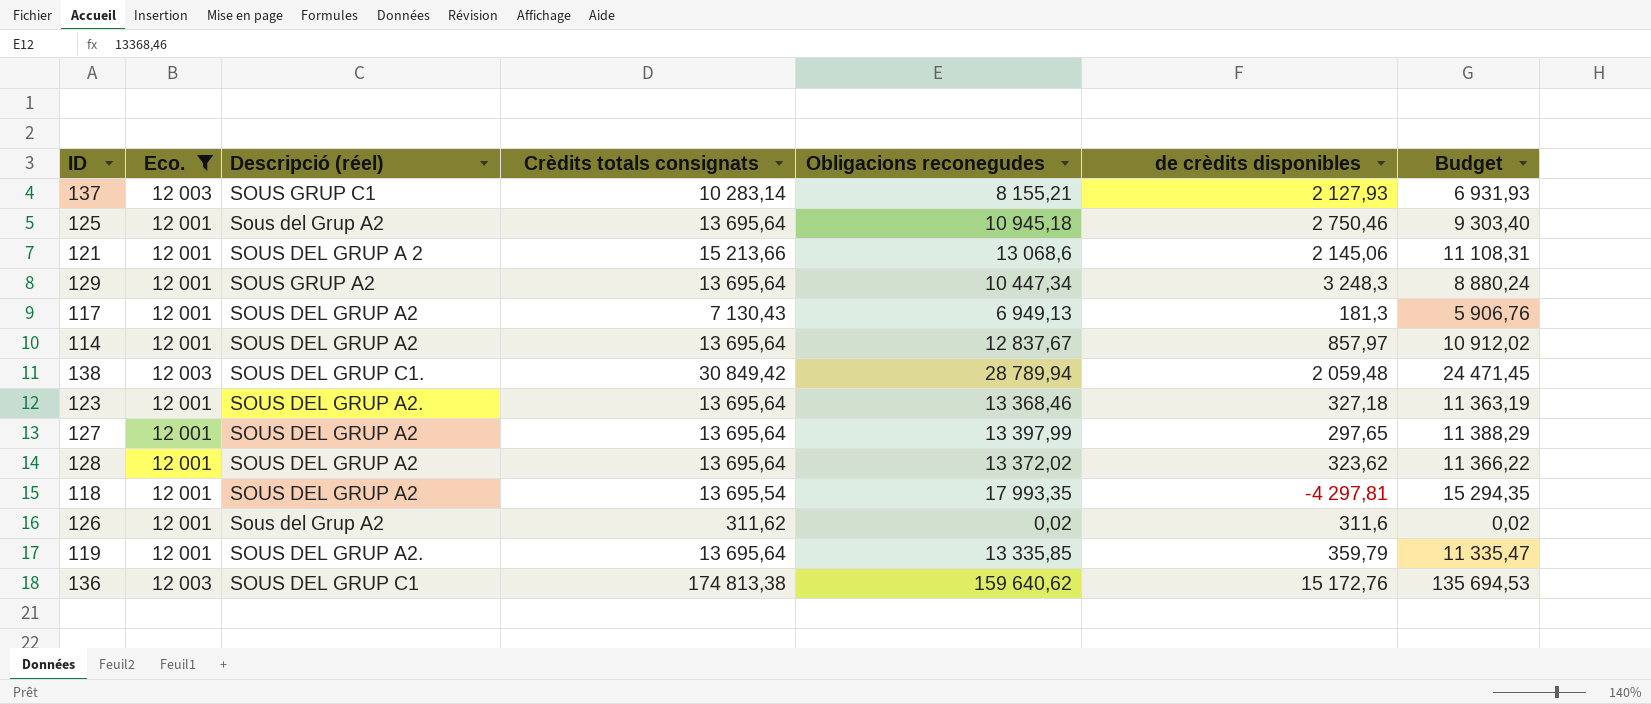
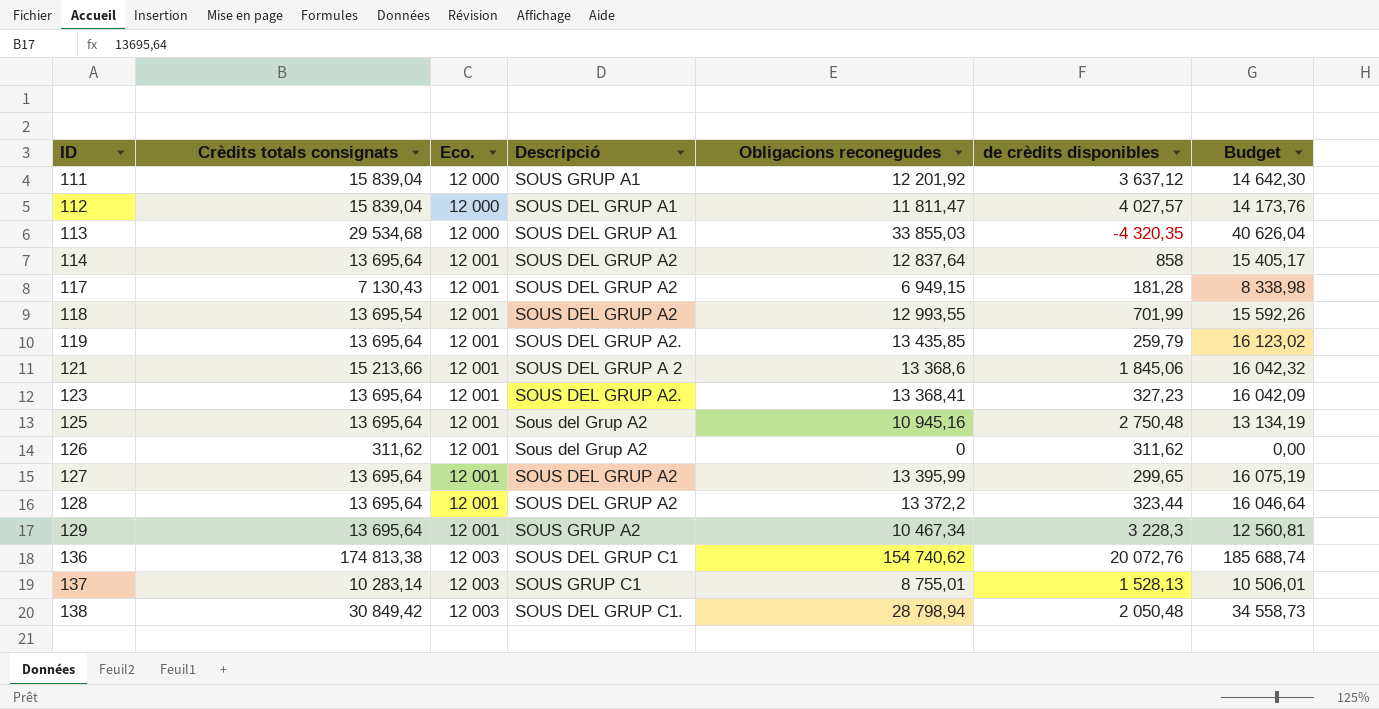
filter: Eco. != 12 000 -> none
row order: none -> ID ascending
column Crèdits totals consignats | position: 4 -> 2
column name: Descripció (réel) -> Descripció
column Budget | formula: [Obligacions reconegudes] * 0,85 -> [Obligacions reconegudes] * 1,2
114 | Obligacions reconegudes: 12 837,67 -> 12 837,64
114 | de crèdits disponibles: 857,97 -> 858
117 | Obligacions reconegudes: 6 949,13 -> 6 949,15
117 | de crèdits disponibles: 181,3 -> 181,28
118 | Obligacions reconegudes: 17 993,35 -> 12 993,55
118 | de crèdits disponibles: -4 297,81 -> 701,99
119 | Obligacions reconegudes: 13 335,85 -> 13 435,85
119 | de crèdits disponibles: 359,79 -> 259,79
121 | Obligacions reconegudes: 13 068,6 -> 13 368,6
121 | de crèdits disponibles: 2 145,06 -> 1 845,06
123 | Obligacions reconegudes: 13 368,46 -> 13 368,41
123 | de crèdits disponibles: 327,18 -> 327,23
125 | Obligacions reconegudes: 10 945,18 -> 10 945,16
125 | de crèdits disponibles: 2 750,46 -> 2 750,48
126 | Obligacions reconegudes: 0,02 -> 0
126 | de crèdits disponibles: 311,6 -> 311,62
127 | Obligacions reconegudes: 13 397,99 -> 13 395,99
127 | de crèdits disponibles: 297,65 -> 299,65
128 | Obligacions reconegudes: 13 372,02 -> 13 372,2
128 | de crèdits disponibles: 323,62 -> 323,44
129 | Obligacions reconegudes: 10 447,34 -> 10 467,34
129 | de crèdits disponibles: 3 248,3 -> 3 228,3
136 | Obligacions reconegudes: 159 640,62 -> 154 740,62
136 | de crèdits disponibles: 15 172,76 -> 20 072,76
137 | Obligacions reconegudes: 8 155,21 -> 8 755,01
137 | de crèdits disponibles: 2 127,93 -> 1 528,13
138 | Obligacions reconegudes: 28 789,94 -> 28 798,94
138 | de crèdits disponibles: 2 059,48 -> 2 050,48

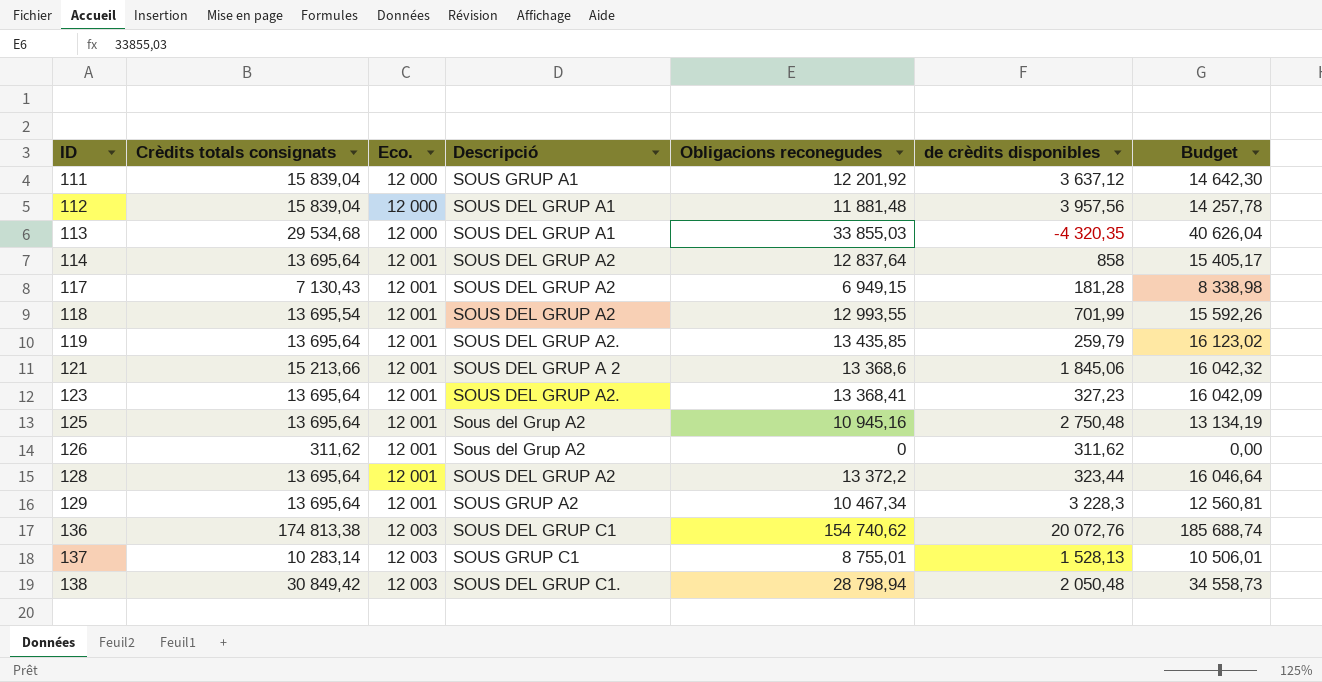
row 127: 13 695,64 | 12 001 | SOUS DEL GRUP A2 | 13 395,99 | 299,65 | 16 075,19 -> none
112 | Obligacions reconegudes: 11 811,47 -> 11 881,48
112 | de crèdits disponibles: 4 027,57 -> 3 957,56
112 | Budget: 14 173,76 -> 14 257,78

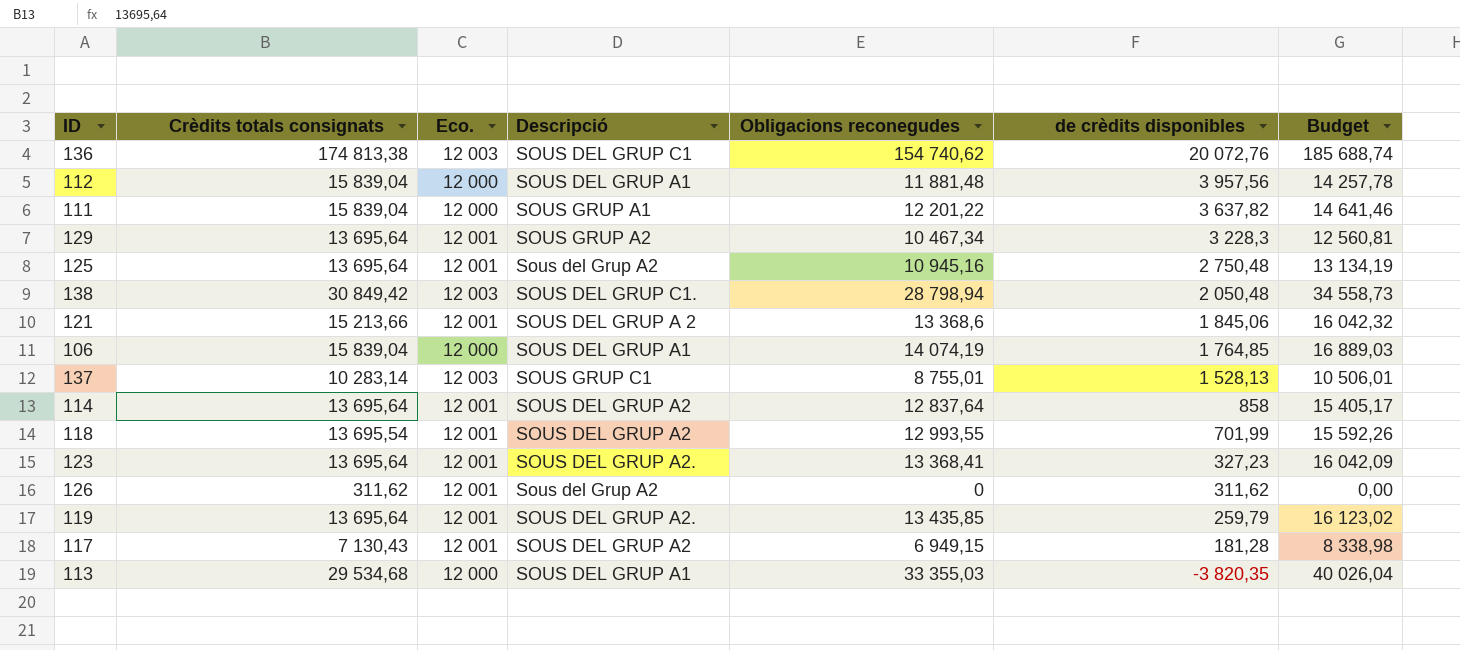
row order: ID ascending -> de crèdits disponibles descending
row 128: 13 695,64 | 12 001 | SOUS DEL GRUP A2 | 13 372,2 | 323,44 | 16 046,64 -> none
111 | Obligacions reconegudes: 12 201,92 -> 12 201,22
111 | de crèdits disponibles: 3 637,12 -> 3 637,82
111 | Budget: 14 642,30 -> 14 641,46
row 106: none -> 15 839,04 | 12 000 | SOUS DEL GRUP A1 | 14 074,19 | 1 764,85 | 16 889,03
113 | Obligacions reconegudes: 33 855,03 -> 33 355,03
113 | de crèdits disponibles: -4 320,35 -> -3 820,35
113 | Budget: 40 626,04 -> 40 026,04

